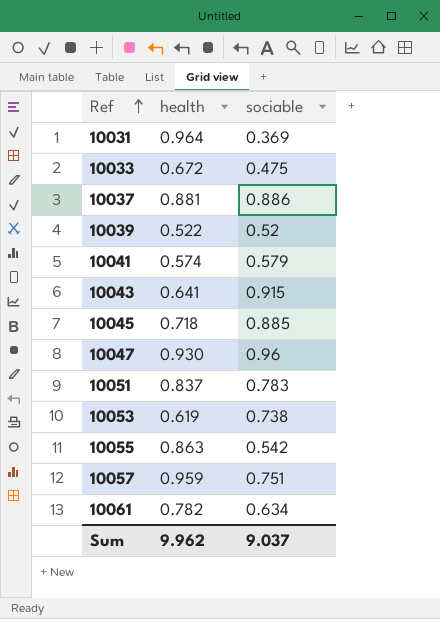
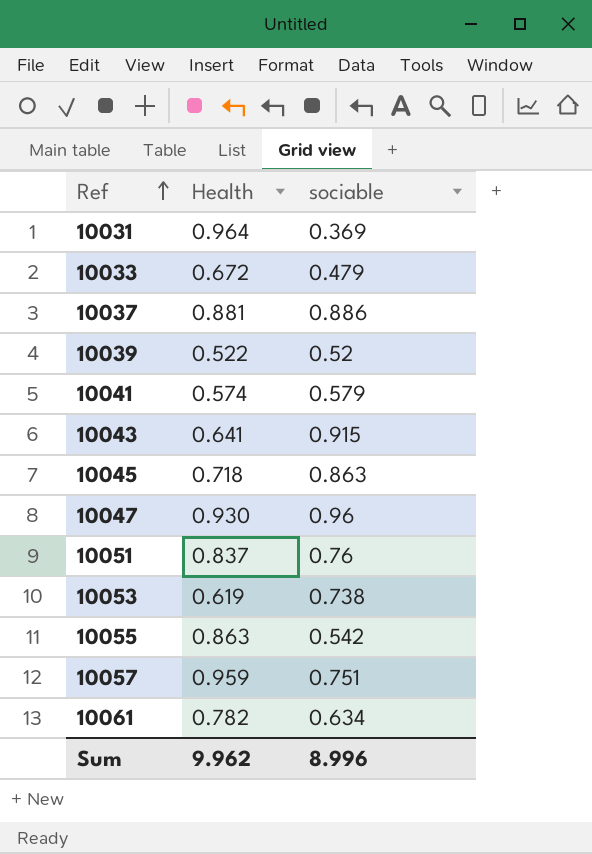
column name: health -> Health
10033 | sociable: 0.475 -> 0.479
10045 | sociable: 0.885 -> 0.863
10051 | sociable: 0.783 -> 0.76
Sum | sociable: 9.037 -> 8.996

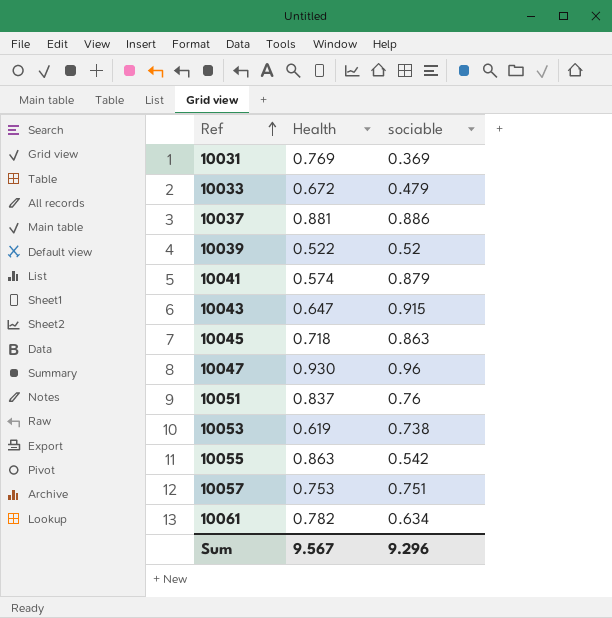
10031 | Health: 0.964 -> 0.769
10041 | sociable: 0.579 -> 0.879
10043 | Health: 0.641 -> 0.647
10057 | Health: 0.959 -> 0.753
Sum | Health: 9.962 -> 9.567
Sum | sociable: 8.996 -> 9.296

